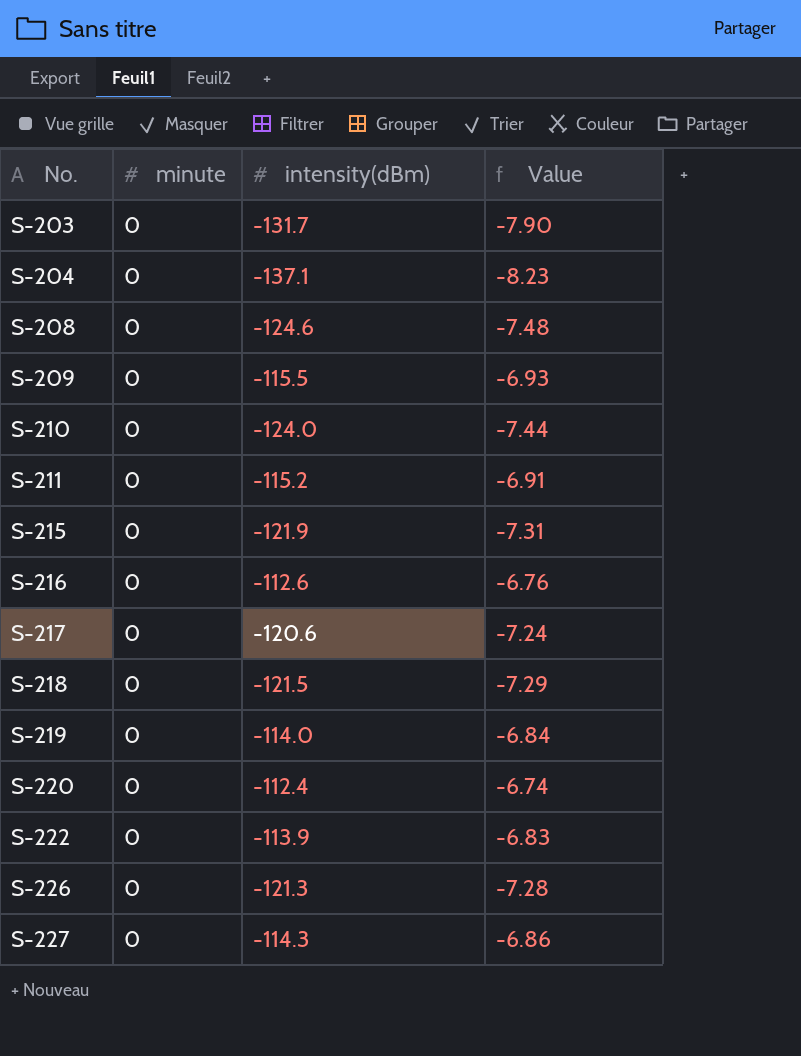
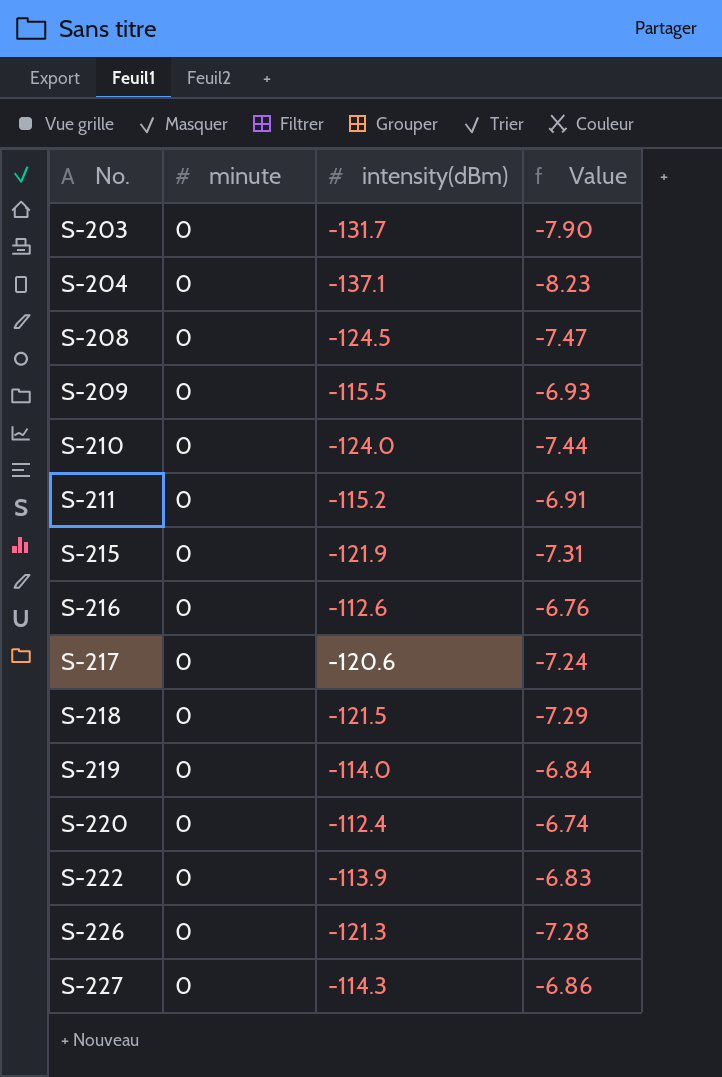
S-208 | intensity(dBm): -124.6 -> -124.5
S-208 | Value: -7.48 -> -7.47

